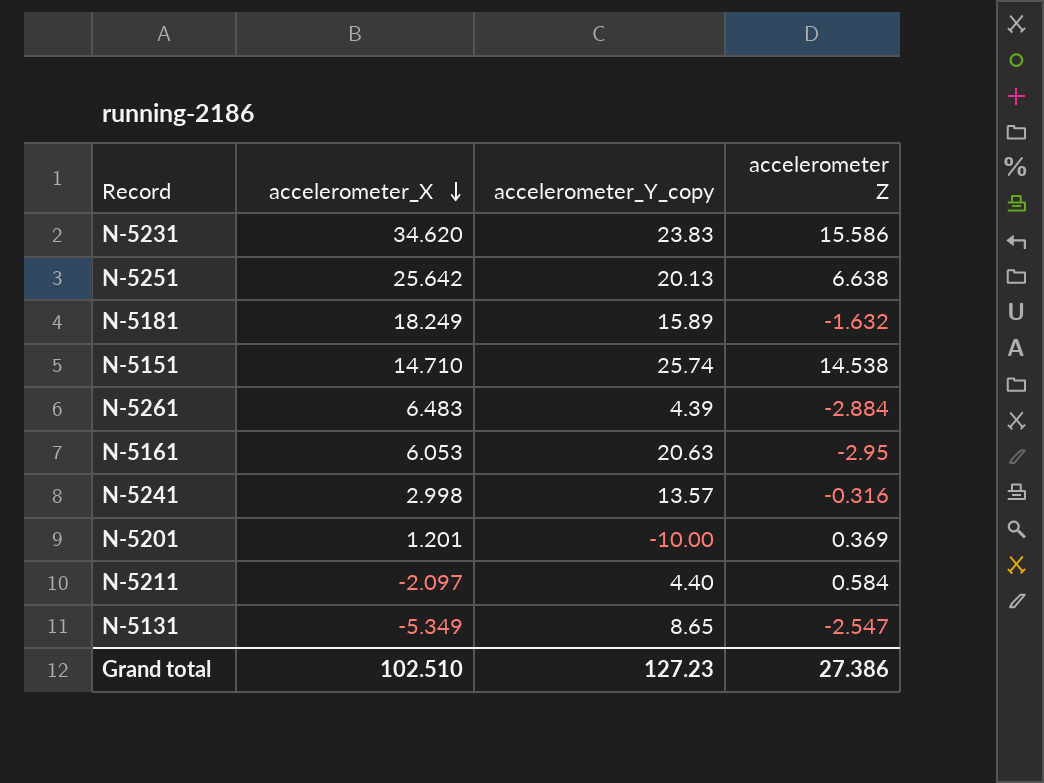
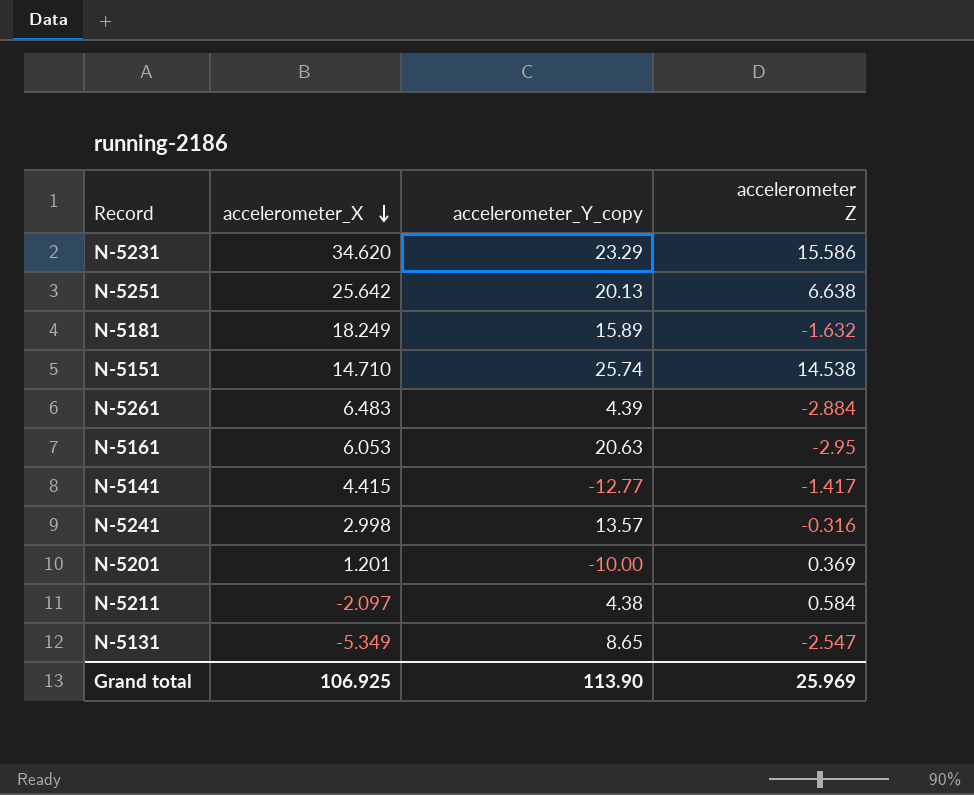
N-5231 | accelerometer_Y_copy: 23.83 -> 23.29
row N-5141: none -> 4.415 | -12.77 | -1.417
N-5211 | accelerometer_Y_copy: 4.40 -> 4.38
Grand total | accelerometer_X: 102.510 -> 106.925
Grand total | accelerometer_Y_copy: 127.23 -> 113.90
Grand total | accelerometer Z: 27.386 -> 25.969

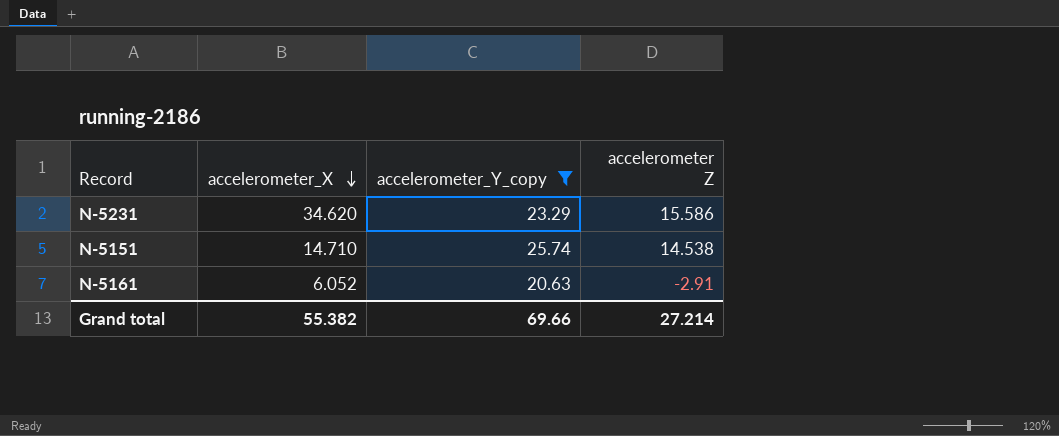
filter: none -> accelerometer_Y_copy >= 20.63
N-5161 | accelerometer_X: 6.053 -> 6.052
N-5161 | accelerometer Z: -2.95 -> -2.91
Grand total | accelerometer_X: 106.925 -> 55.382
Grand total | accelerometer_Y_copy: 113.90 -> 69.66
Grand total | accelerometer Z: 25.969 -> 27.214

